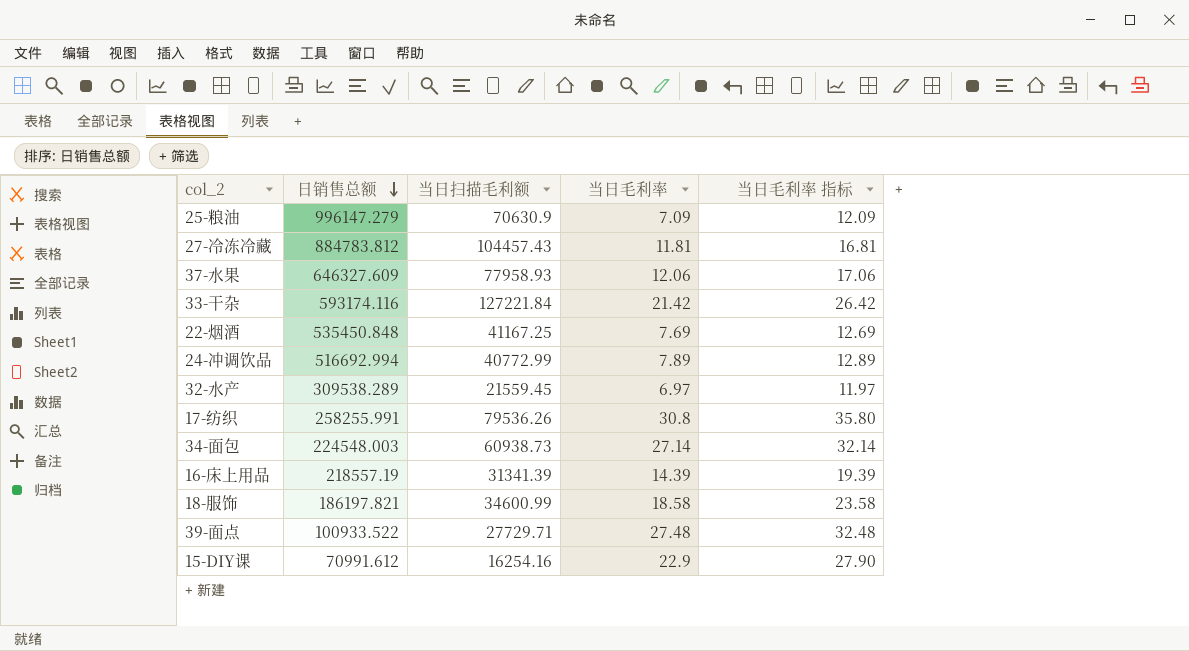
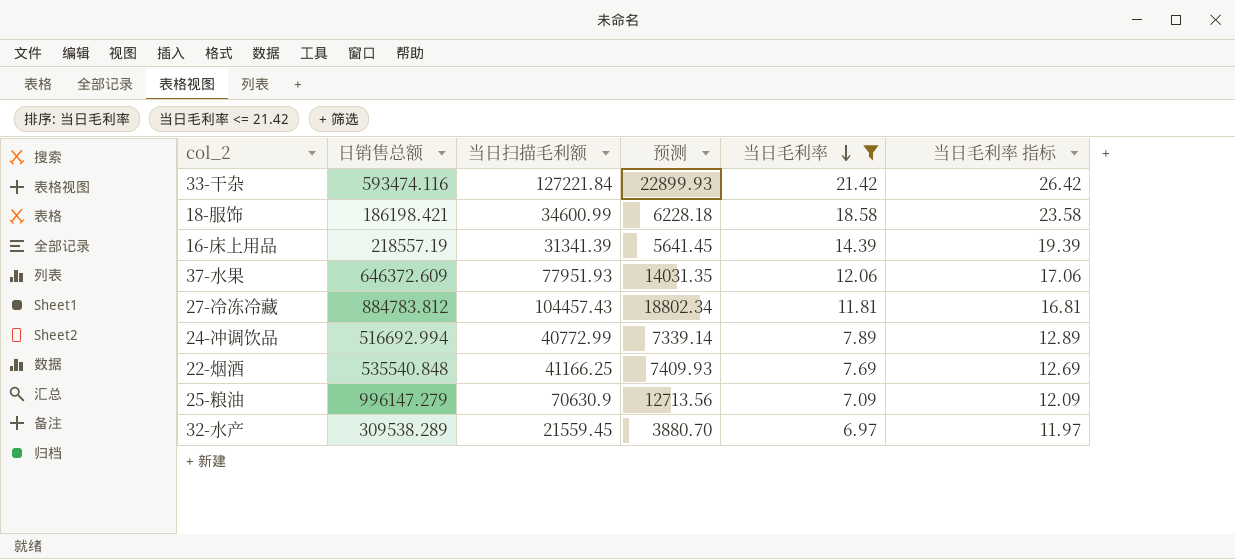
filter: none -> 当日毛利率 <= 21.42
row order: 日销售总额 descending -> 当日毛利率 descending
column 预测 | formula: none -> [当日扫描毛利额] * 0.18
33-干杂 | 日销售总额: 593174.116 -> 593474.116
18-服饰 | 日销售总额: 186197.821 -> 186198.421
37-水果 | 日销售总额: 646327.609 -> 646372.609
37-水果 | 当日扫描毛利额: 77958.93 -> 77951.93
22-烟酒 | 日销售总额: 535450.848 -> 535540.848
22-烟酒 | 当日扫描毛利额: 41167.25 -> 41166.25

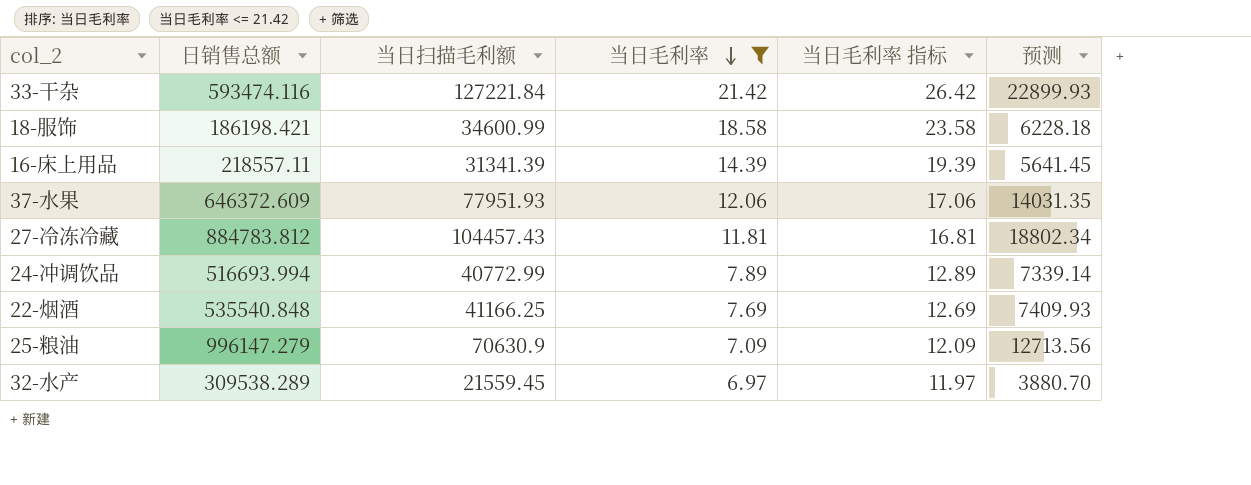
column 预测 | position: 4 -> 6
16-床上用品 | 日销售总额: 218557.19 -> 218557.11
24-冲调饮品 | 日销售总额: 516692.994 -> 516693.994

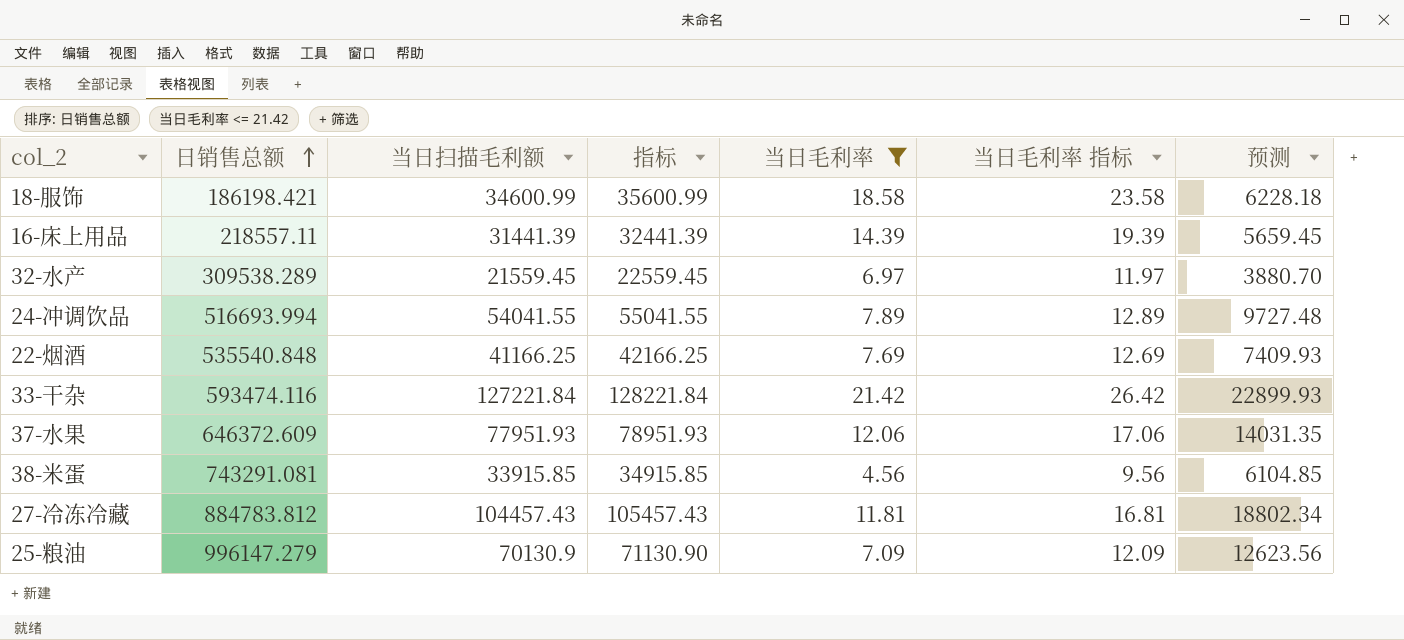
row order: 当日毛利率 descending -> 日销售总额 ascending
column 指标 | formula: none -> [当日扫描毛利额] + 1000
16-床上用品 | 当日扫描毛利额: 31341.39 -> 31441.39
16-床上用品 | 预测: 5641.45 -> 5659.45
24-冲调饮品 | 当日扫描毛利额: 40772.99 -> 54041.55
24-冲调饮品 | 预测: 7339.14 -> 9727.48
row 38-米蛋: none -> 743291.081 | 33915.85 | 34915.85 | 4.56 | 9.56 | 6104.85
25-粮油 | 当日扫描毛利额: 70630.9 -> 70130.9
25-粮油 | 预测: 12713.56 -> 12623.56

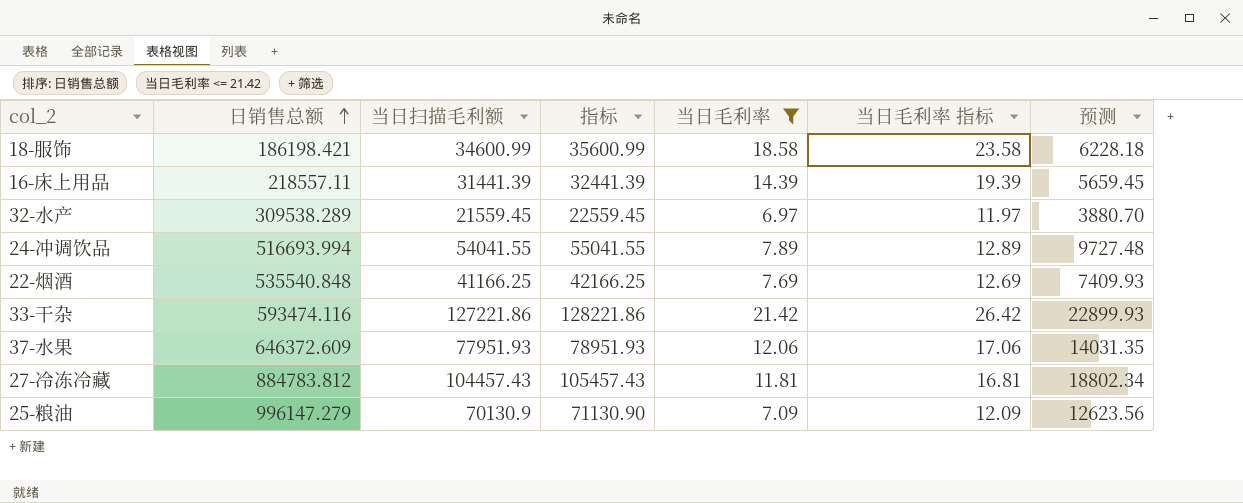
row 38-米蛋: 743291.081 | 33915.85 | 34915.85 | 4.56 | 9.56 | 6104.85 -> none
33-干杂 | 当日扫描毛利额: 127221.84 -> 127221.86
33-干杂 | 指标: 128221.84 -> 128221.86

